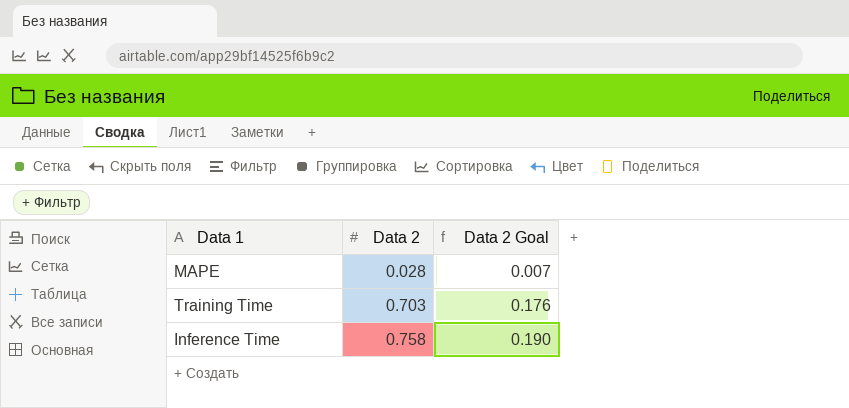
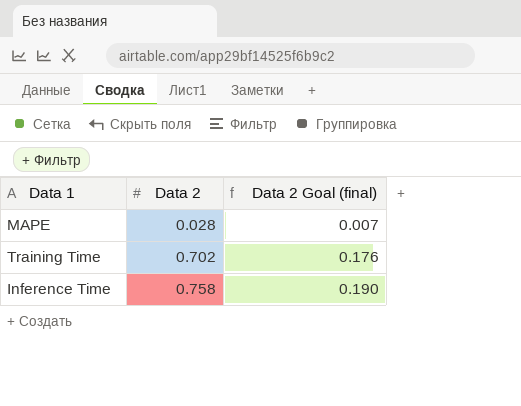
column name: Data 2 Goal -> Data 2 Goal (final)
Training Time | Data 2: 0.703 -> 0.702

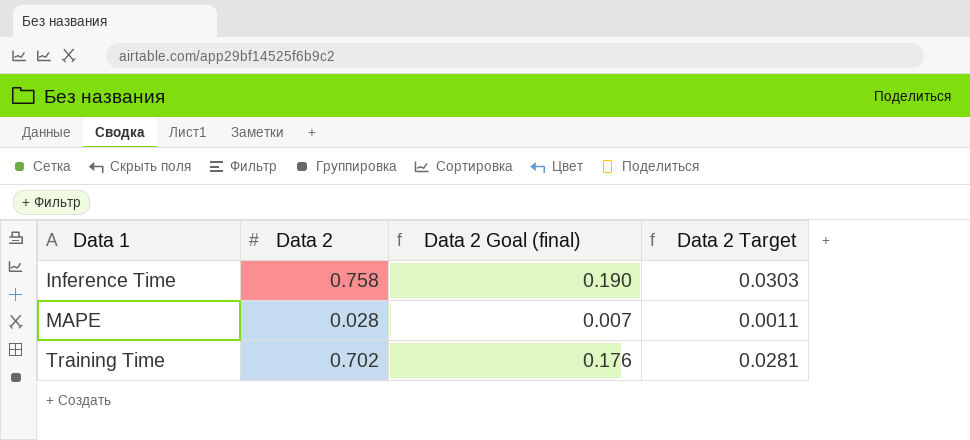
row order: Data 2 ascending -> Data 1 ascending
column Data 2 Target | formula: none -> [Data 2] * 0.04

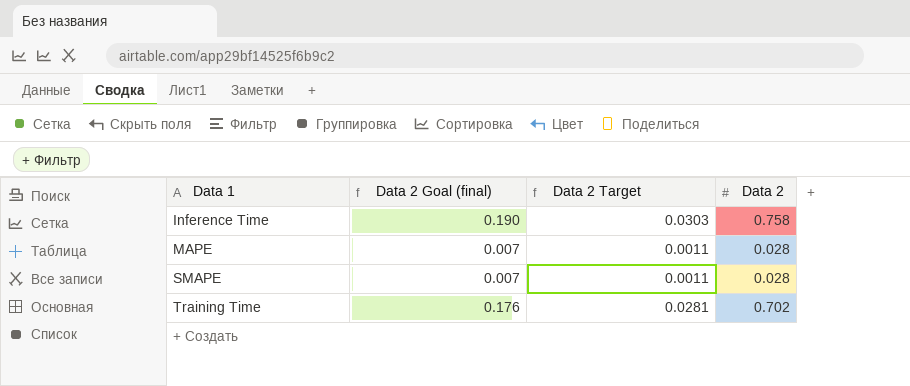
column Data 2 | position: 2 -> 4
row SMAPE: none -> 0.007 | 0.0011 | 0.028

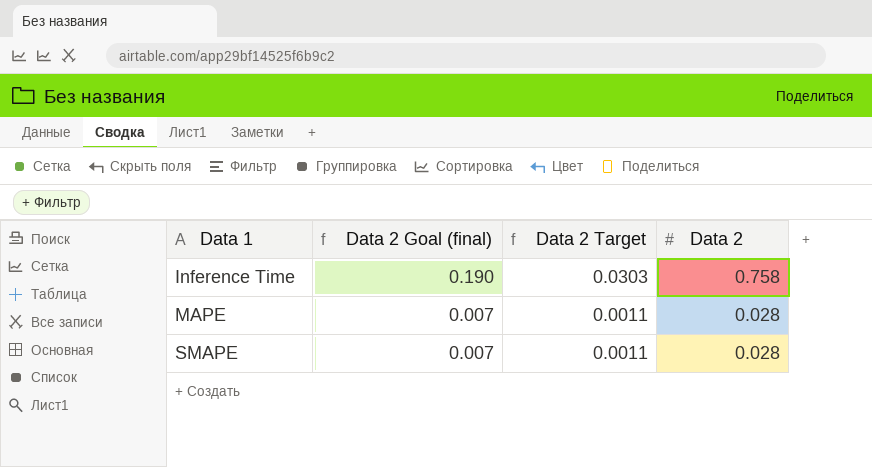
row Training Time: 0.176 | 0.0281 | 0.702 -> none

